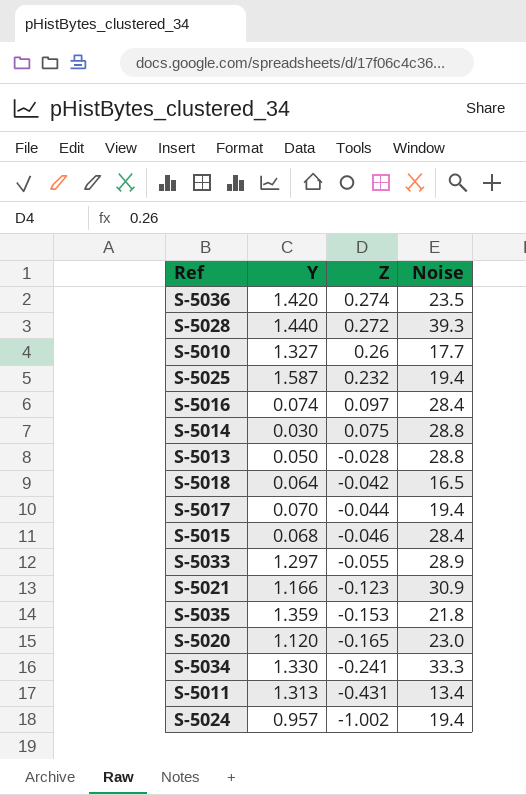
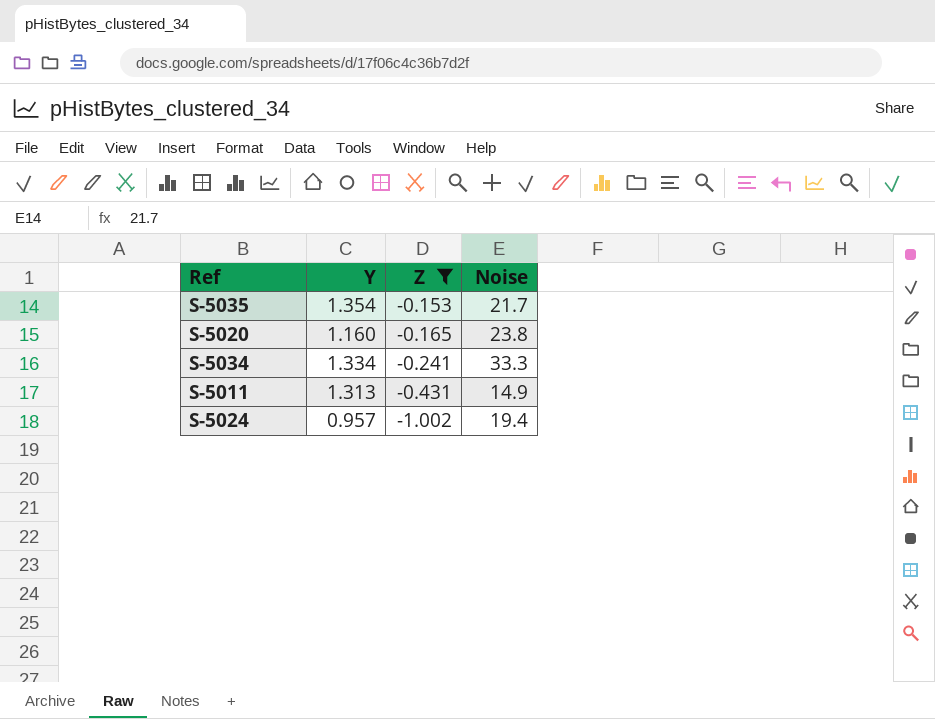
filter: none -> Z <= -0.153
S-5035 | Y: 1.359 -> 1.354
S-5035 | Noise: 21.8 -> 21.7
S-5020 | Y: 1.120 -> 1.160
S-5020 | Noise: 23.0 -> 23.8
S-5034 | Y: 1.330 -> 1.334
S-5011 | Noise: 13.4 -> 14.9

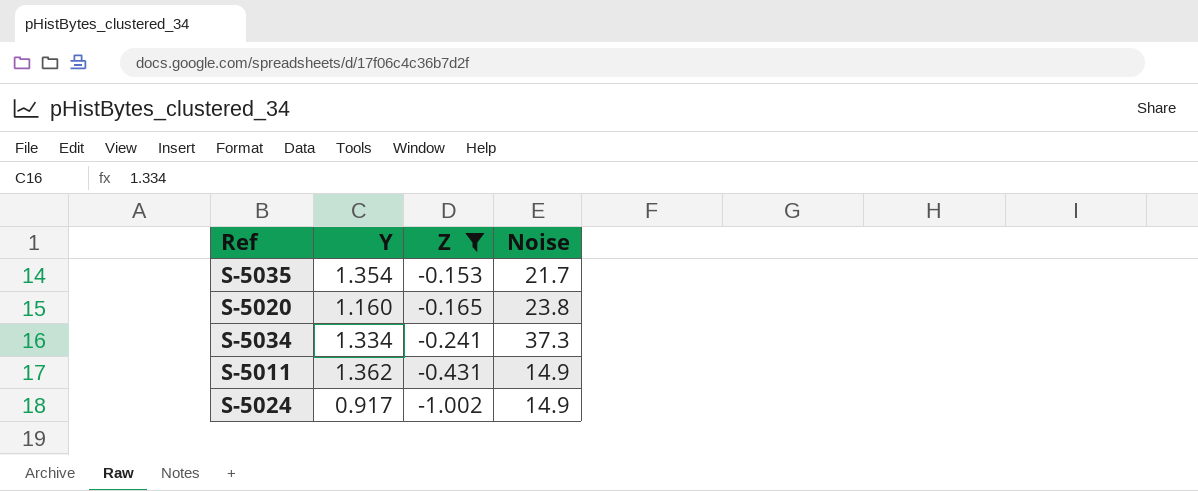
S-5034 | Noise: 33.3 -> 37.3
S-5011 | Y: 1.313 -> 1.362
S-5024 | Y: 0.957 -> 0.917
S-5024 | Noise: 19.4 -> 14.9

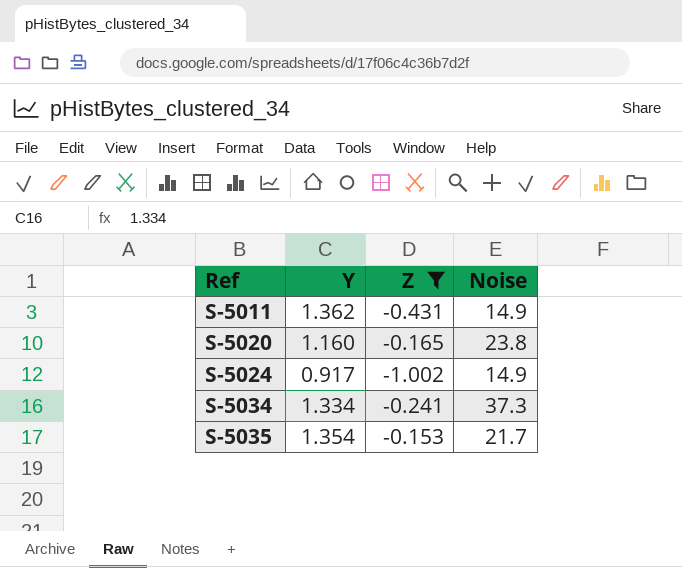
row order: Z descending -> Ref ascending

